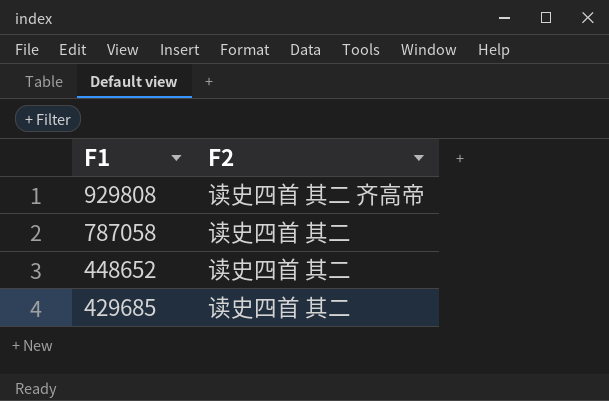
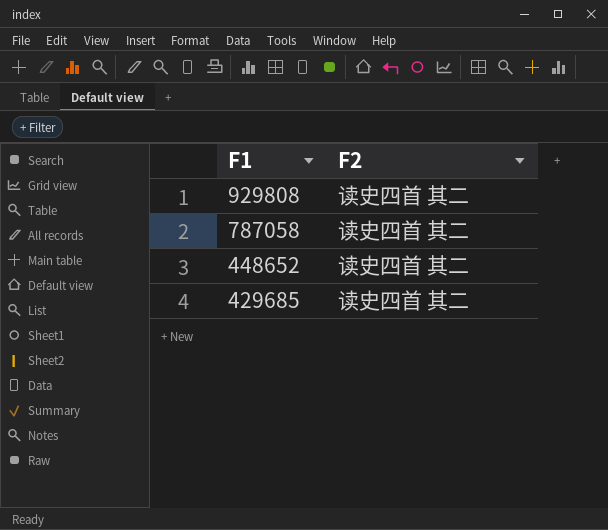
929808 | F2: 读史四首 其二 齐高帝 -> 读史四首 其二

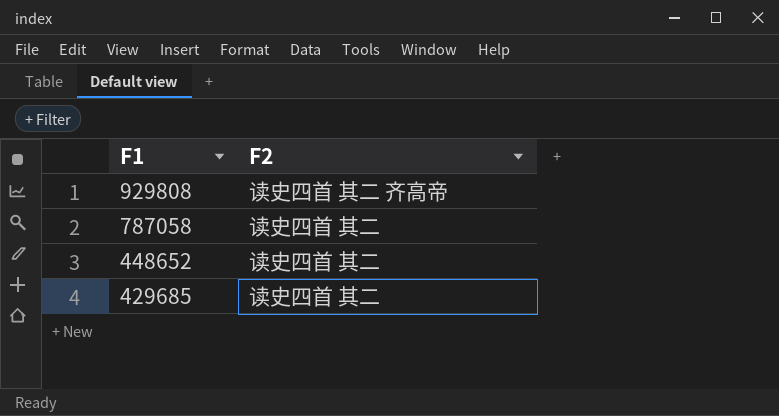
929808 | F2: 读史四首 其二 -> 读史四首 其二 齐高帝

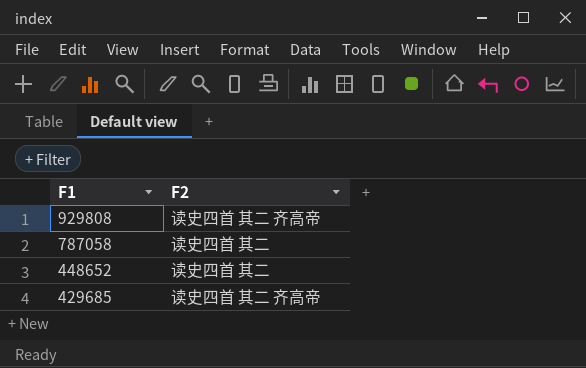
429685 | F2: 读史四首 其二 -> 读史四首 其二 齐高帝

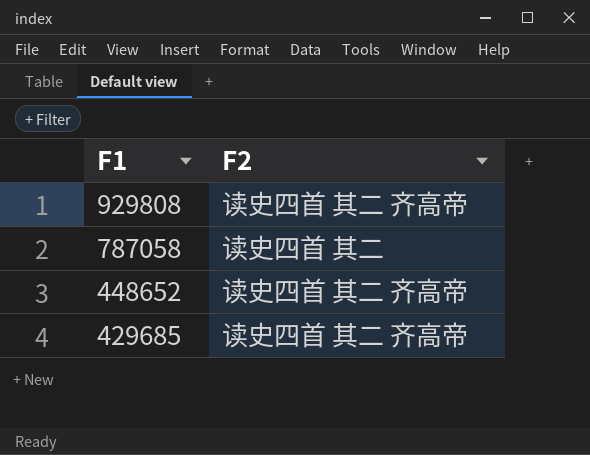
448652 | F2: 读史四首 其二 -> 读史四首 其二 齐高帝

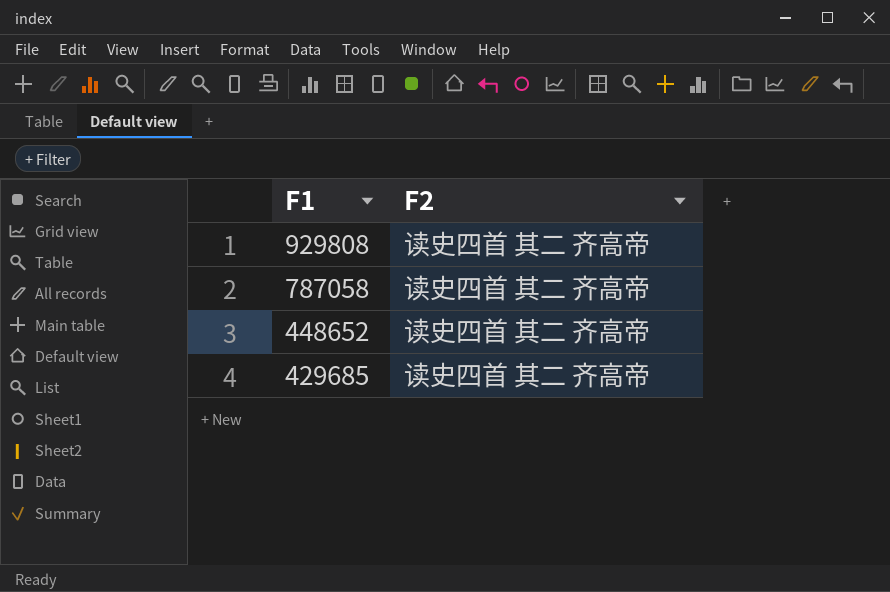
787058 | F2: 读史四首 其二 -> 读史四首 其二 齐高帝

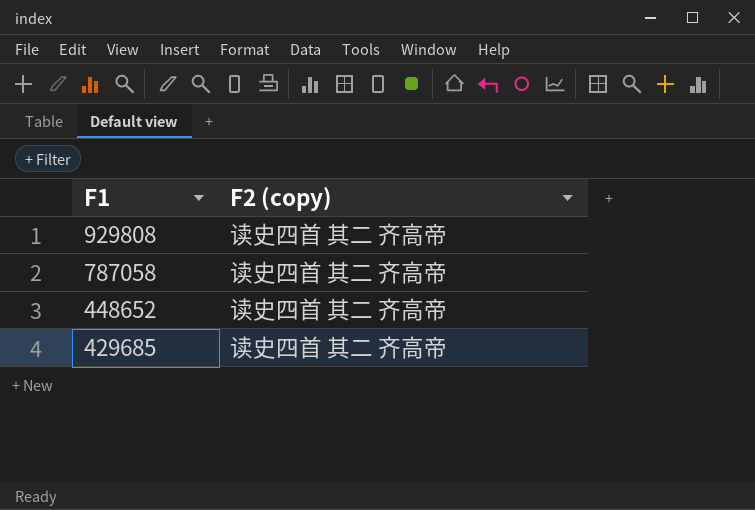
column name: F2 -> F2 (copy)

